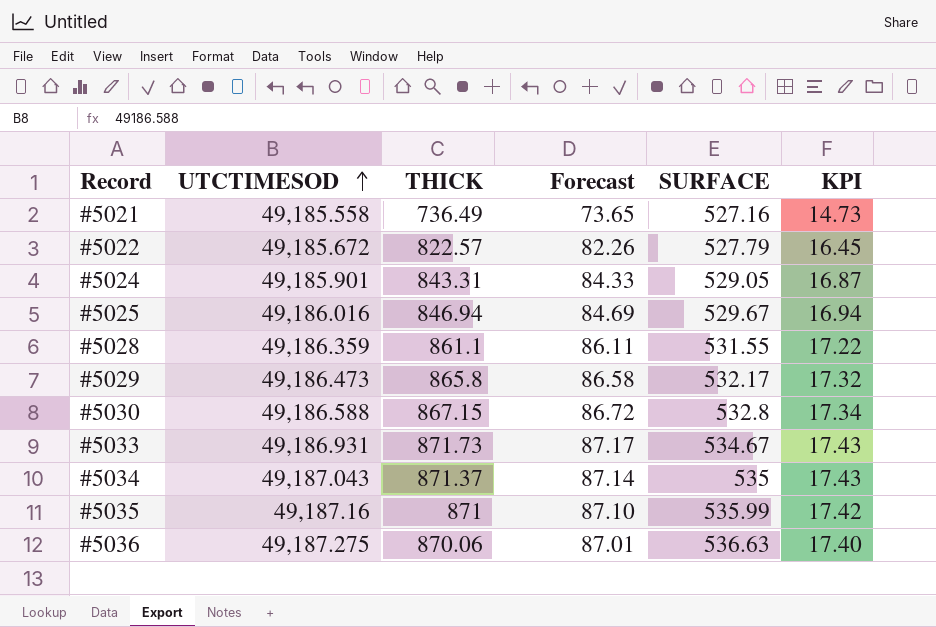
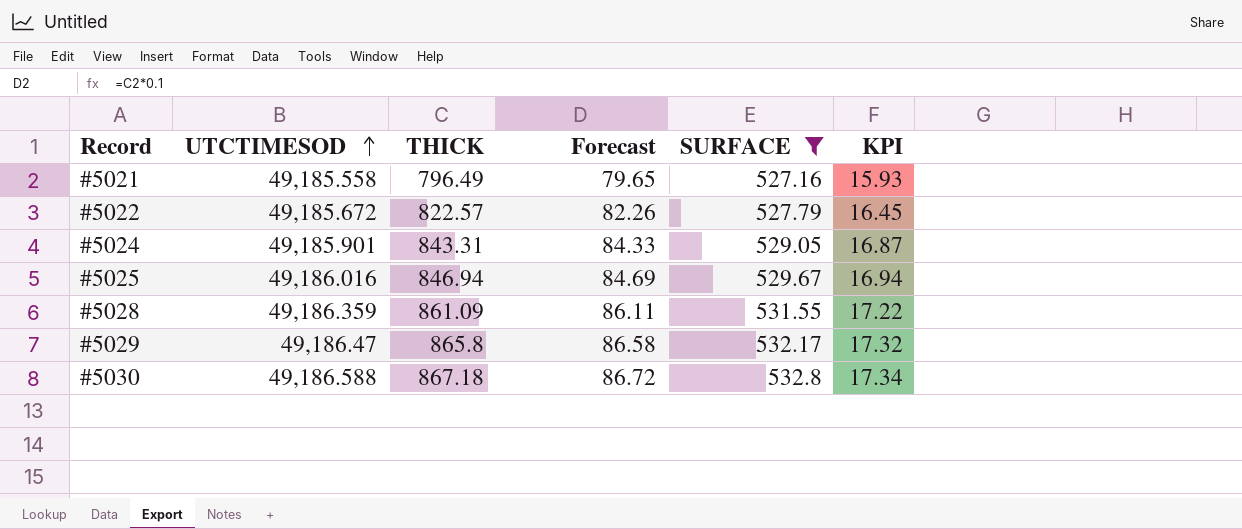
filter: none -> SURFACE <= 532.8
#5021 | THICK: 736.49 -> 796.49
#5021 | Forecast: 73.65 -> 79.65
#5021 | KPI: 14.73 -> 15.93
#5028 | THICK: 861.1 -> 861.09
#5029 | UTCTIMESOD: 49,186.473 -> 49,186.47
#5030 | THICK: 867.15 -> 867.18

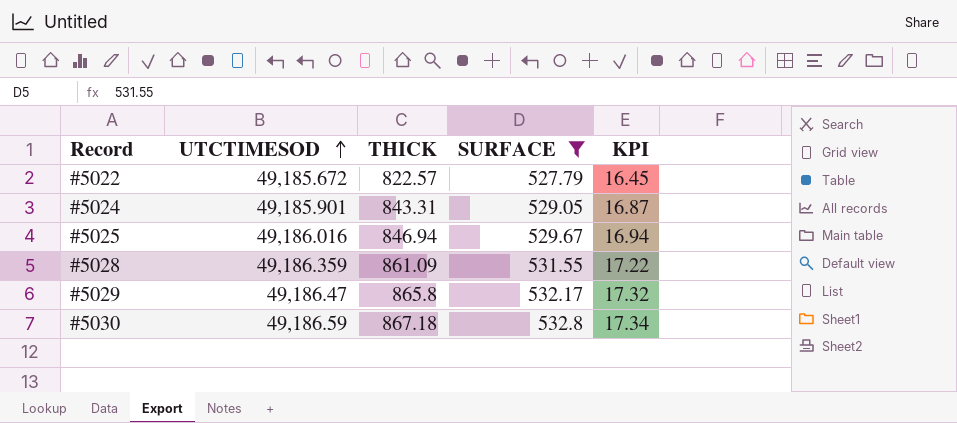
column Forecast | formula: [THICK] * 0.1 -> none
row #5021: 49,185.558 | 796.49 | 79.65 | 527.16 | 15.93 -> none
#5030 | UTCTIMESOD: 49,186.588 -> 49,186.59

